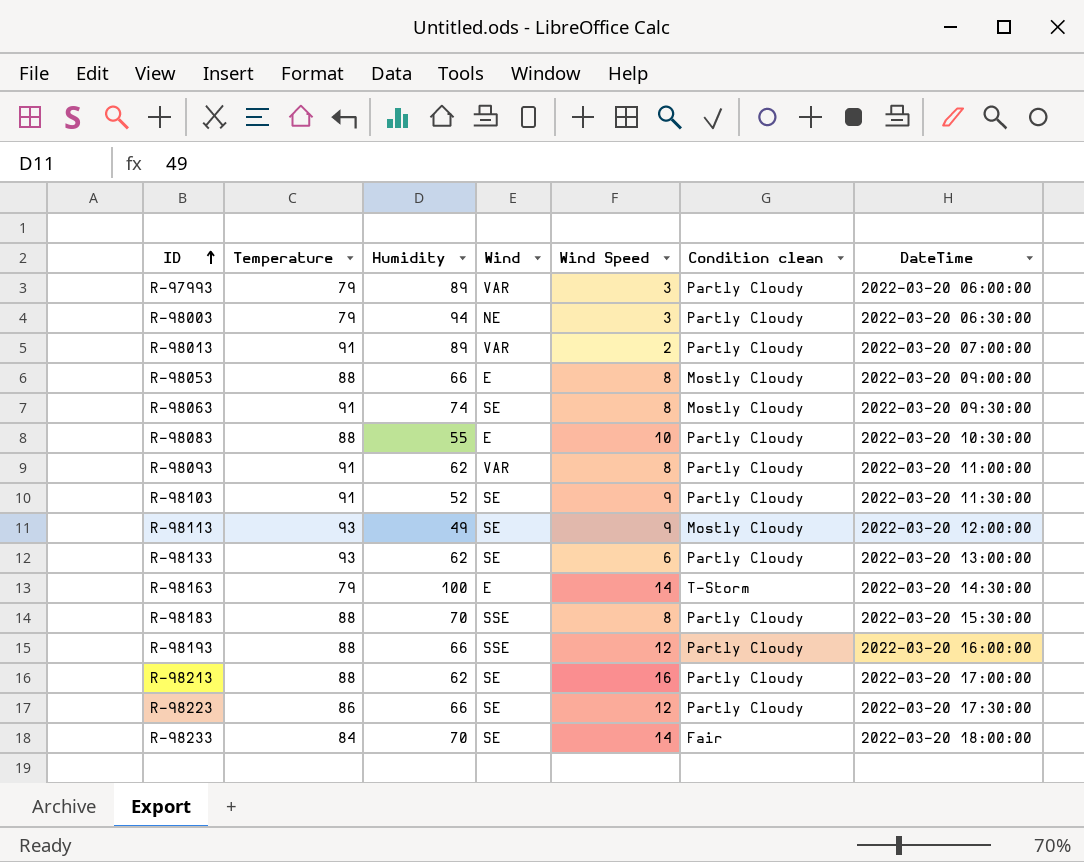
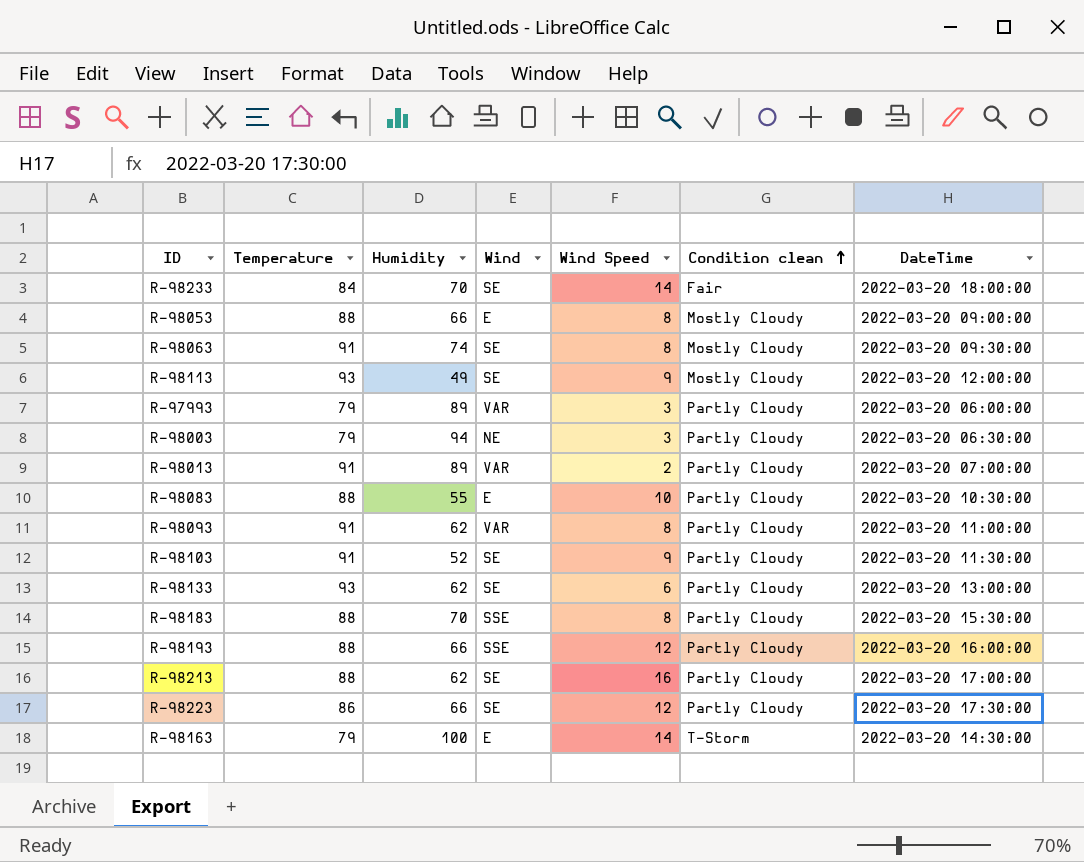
row order: ID ascending -> Condition clean ascending

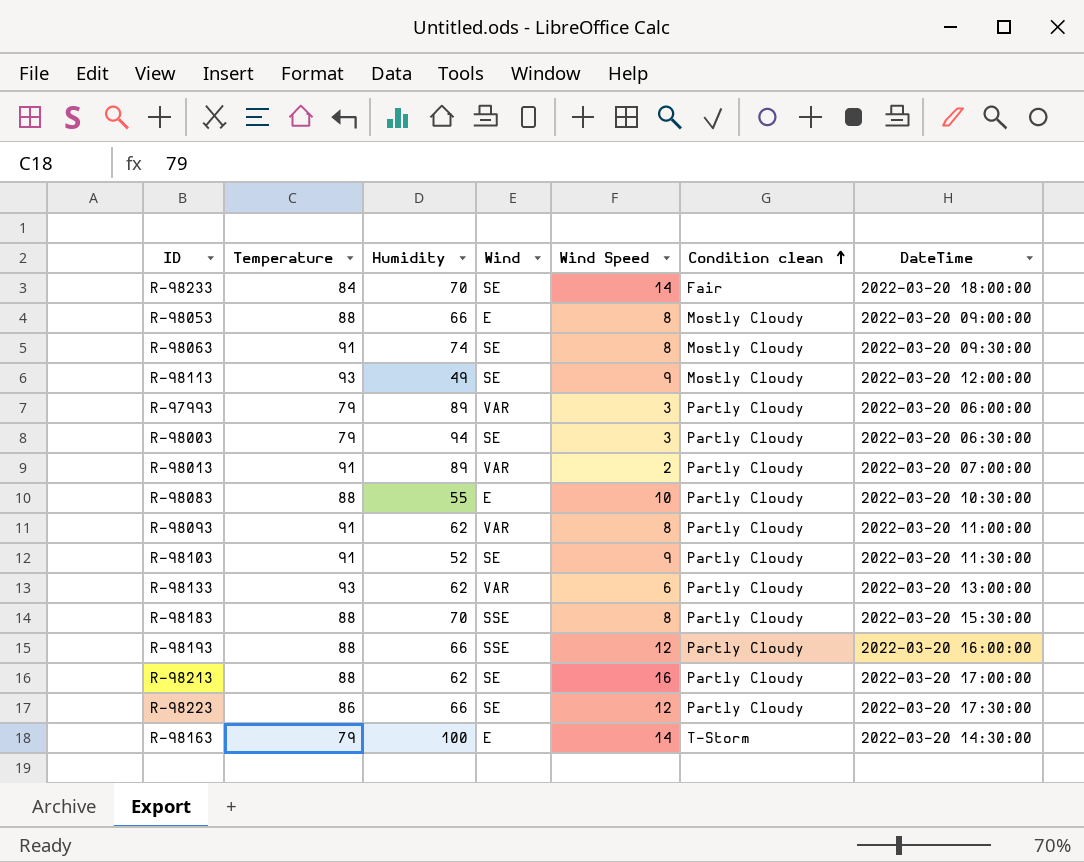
R-98003 | Wind: NE -> SE
R-98133 | Wind: SE -> VAR

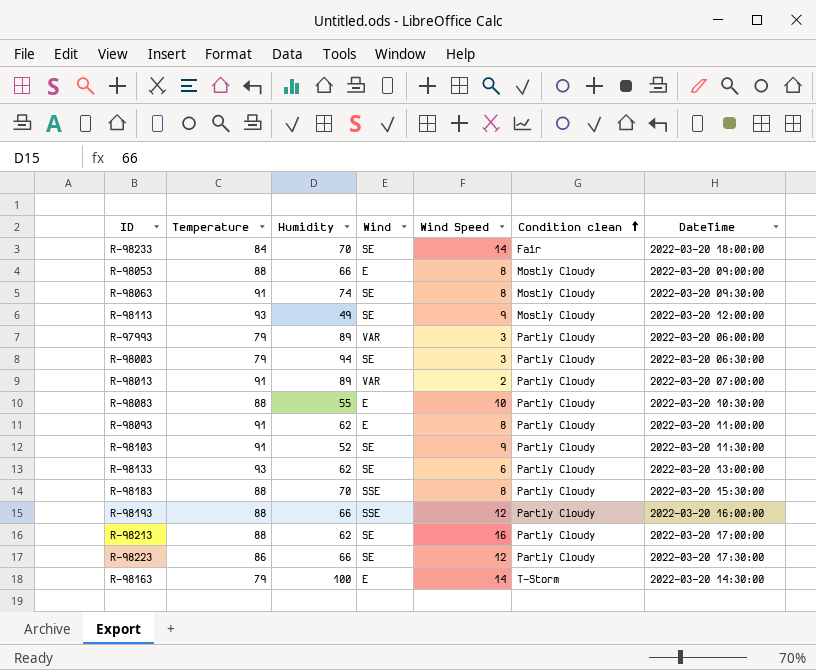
R-98093 | Wind: VAR -> E
R-98133 | Wind: VAR -> SE

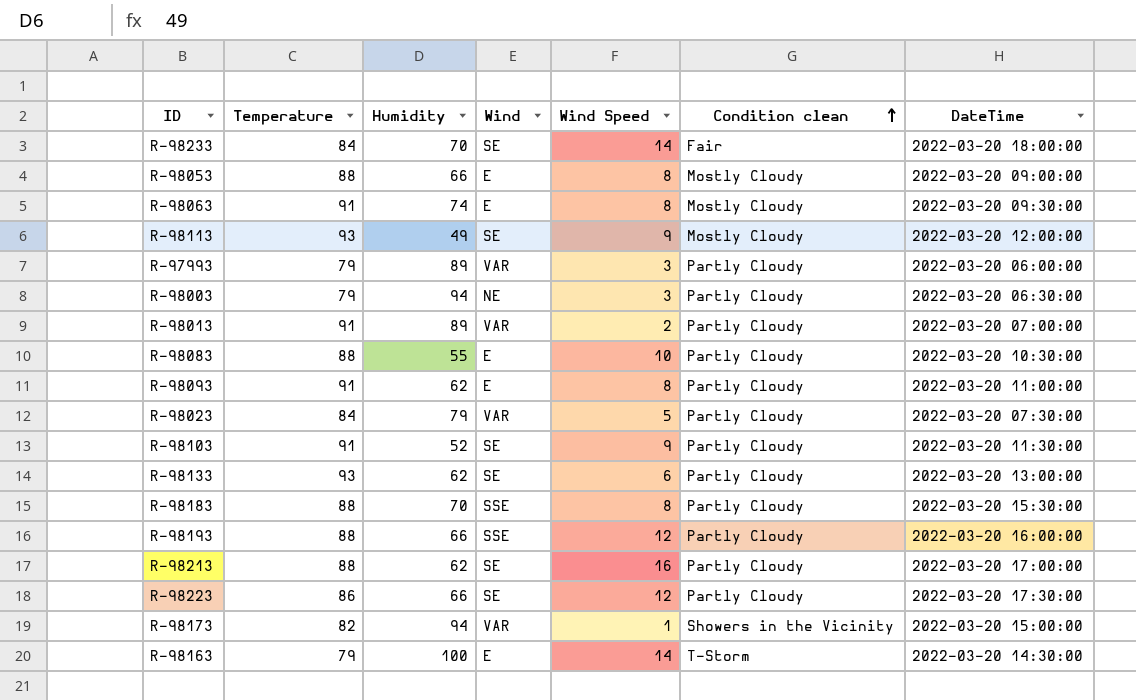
R-98063 | Wind: SE -> E
R-98003 | Wind: SE -> NE
row R-98023: none -> 84 | 79 | VAR | 5 | Partly Cloudy | 2022-03-20 07:30:00
row R-98173: none -> 82 | 94 | VAR | 1 | Showers in the Vicinity | 2022-03-20 15:00:00

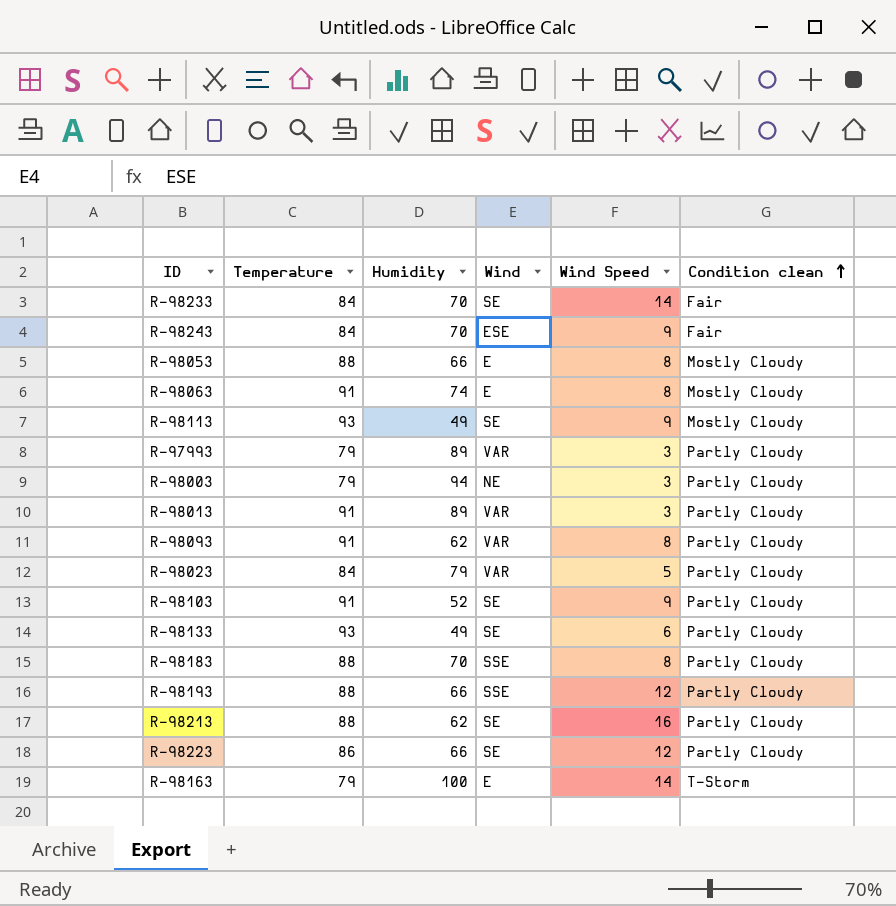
column DateTime | position: 7 -> none
row R-98083: 88 | 55 | E | 10 | Partly Cloudy | 2022-03-20 10:30:00 -> none
row R-98173: 82 | 94 | VAR | 1 | Showers in the Vicinity | 2022-03-20 15:00:00 -> none
row R-98243: none -> 84 | 70 | ESE | 9 | Fair
R-98013 | Wind Speed: 2 -> 3
R-98093 | Wind: E -> VAR
R-98133 | Humidity: 62 -> 49

